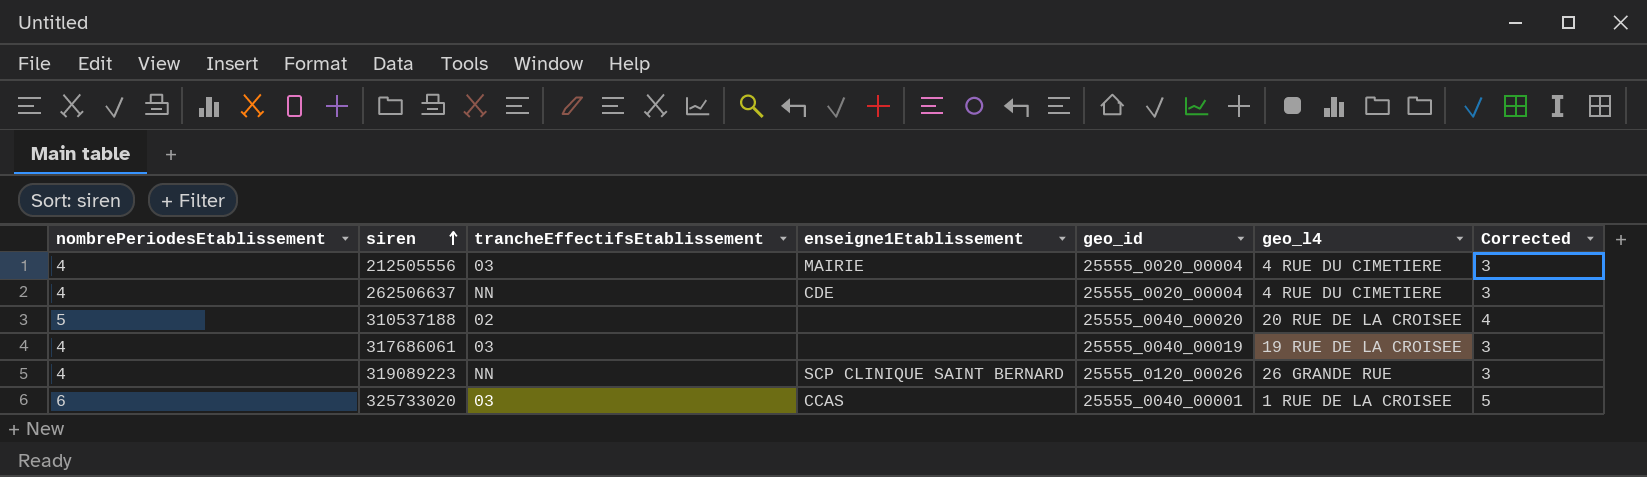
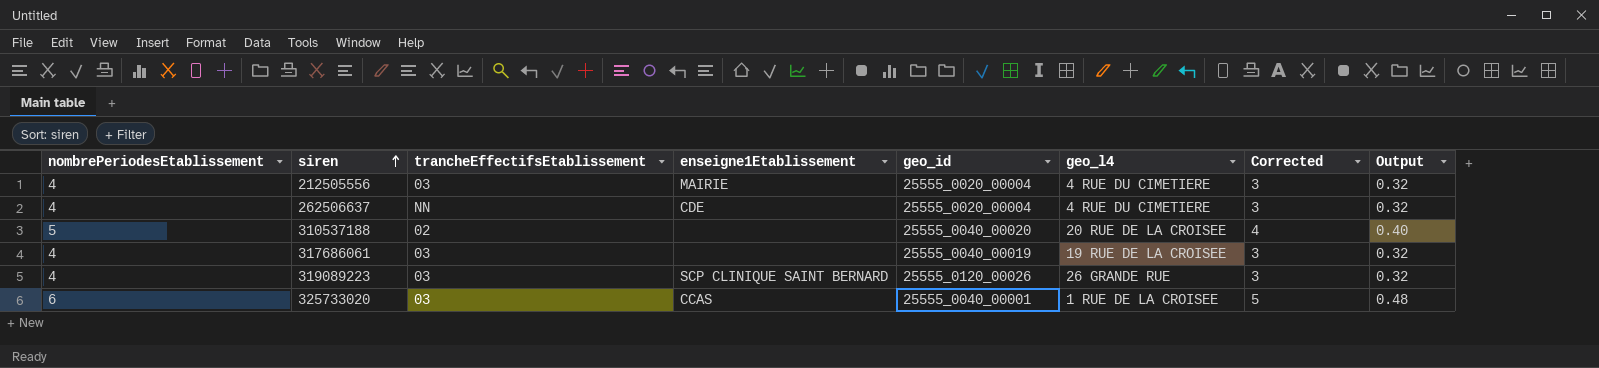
column Output | formula: none -> [nombrePeriodesEtablissement] * 0.08
319089223 | trancheEffectifsEtablissement: NN -> 03

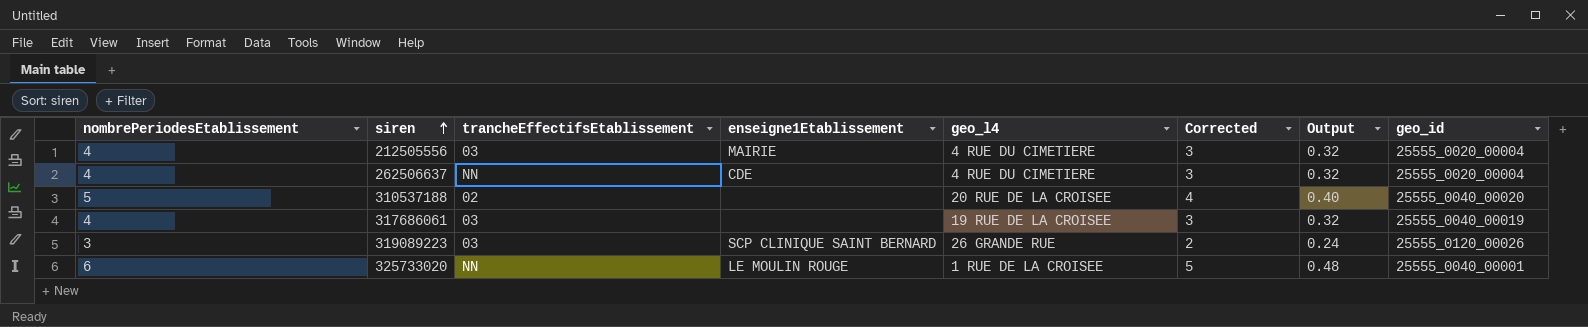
column geo_id | position: 5 -> 8
319089223 | nombrePeriodesEtablissement: 4 -> 3
319089223 | Corrected: 3 -> 2
319089223 | Output: 0.32 -> 0.24
325733020 | trancheEffectifsEtablissement: 03 -> NN
325733020 | enseigne1Etablissement: CCAS -> LE MOULIN ROUGE

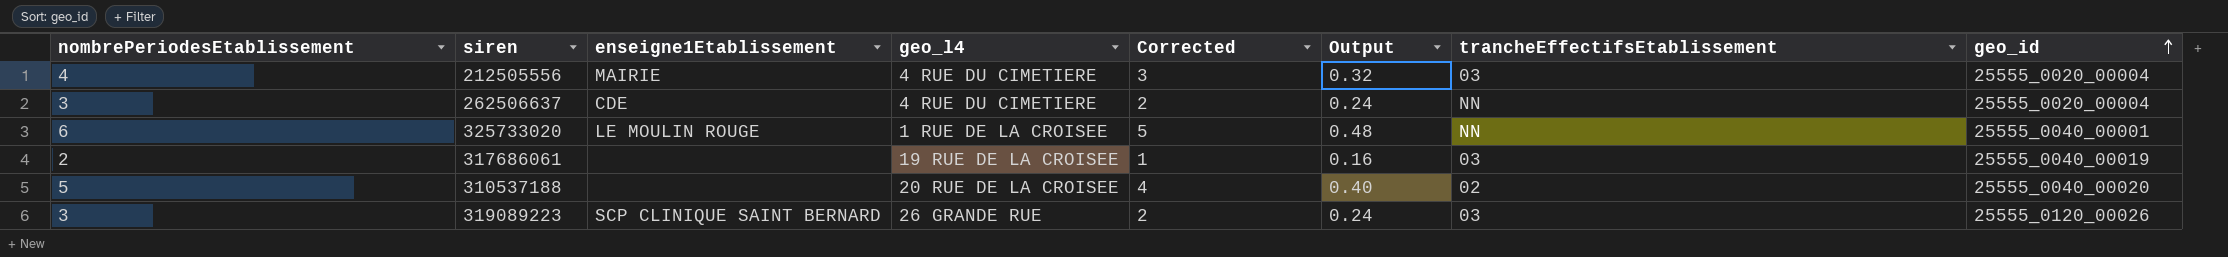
row order: siren ascending -> geo_id ascending
column trancheEffectifsEtablissement | position: 3 -> 7
262506637 | nombrePeriodesEtablissement: 4 -> 3
262506637 | Corrected: 3 -> 2
262506637 | Output: 0.32 -> 0.24
317686061 | nombrePeriodesEtablissement: 4 -> 2
317686061 | Corrected: 3 -> 1
317686061 | Output: 0.32 -> 0.16

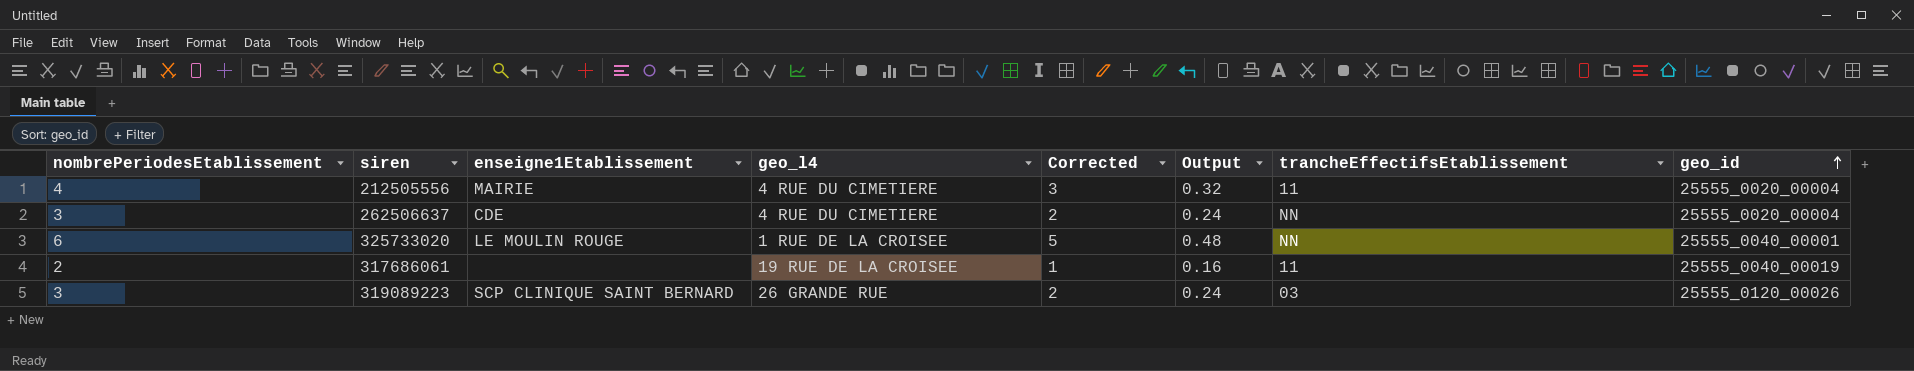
row 310537188: 5 | none | 20 RUE DE LA CROISEE | 4 | 0.40 | 02 | 25555_0040_00020 -> none
212505556 | trancheEffectifsEtablissement: 03 -> 11
317686061 | trancheEffectifsEtablissement: 03 -> 11

